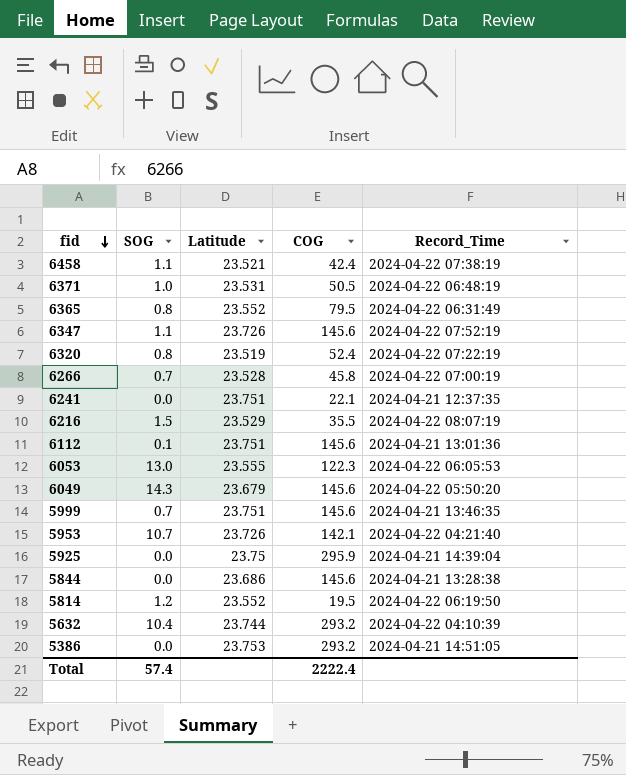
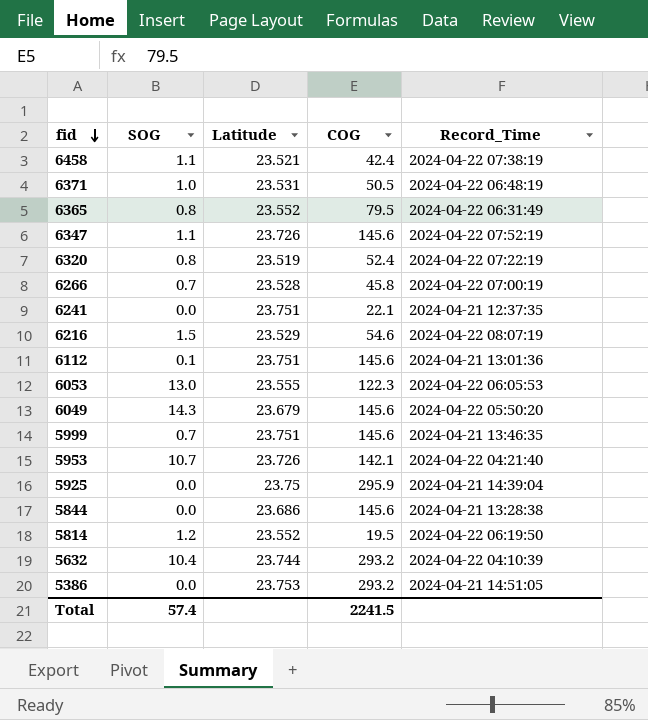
6216 | COG: 35.5 -> 54.6
Total | COG: 2222.4 -> 2241.5

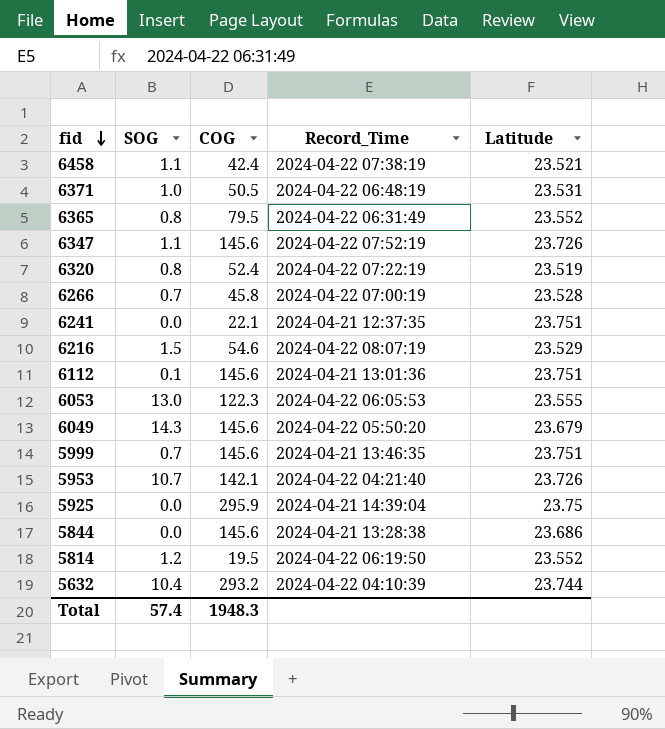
column Latitude | position: 3 -> 5
row 5386: 0.0 | 23.753 | 293.2 | 2024-04-21 14:51:05 -> none
Total | COG: 2241.5 -> 1948.3

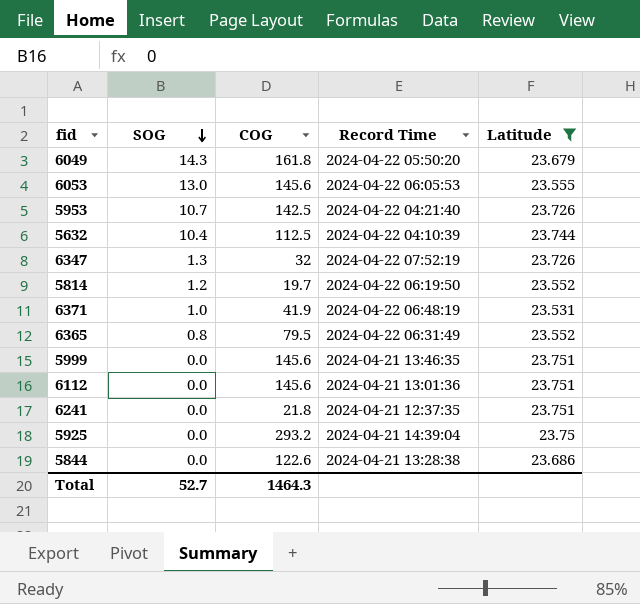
filter: none -> Latitude >= 23.531
row order: fid descending -> SOG descending
column name: Record_Time -> Record Time
6049 | COG: 145.6 -> 161.8
6053 | COG: 122.3 -> 145.6
5953 | COG: 142.1 -> 142.5
5632 | COG: 293.2 -> 112.5
6347 | SOG: 1.1 -> 1.3
6347 | COG: 145.6 -> 32
5814 | COG: 19.5 -> 19.7
6371 | COG: 50.5 -> 41.9
5999 | SOG: 0.7 -> 0.0
6112 | SOG: 0.1 -> 0.0
6241 | COG: 22.1 -> 21.8
5925 | COG: 295.9 -> 293.2
5844 | COG: 145.6 -> 122.6
Total | SOG: 57.4 -> 52.7
Total | COG: 1948.3 -> 1464.3

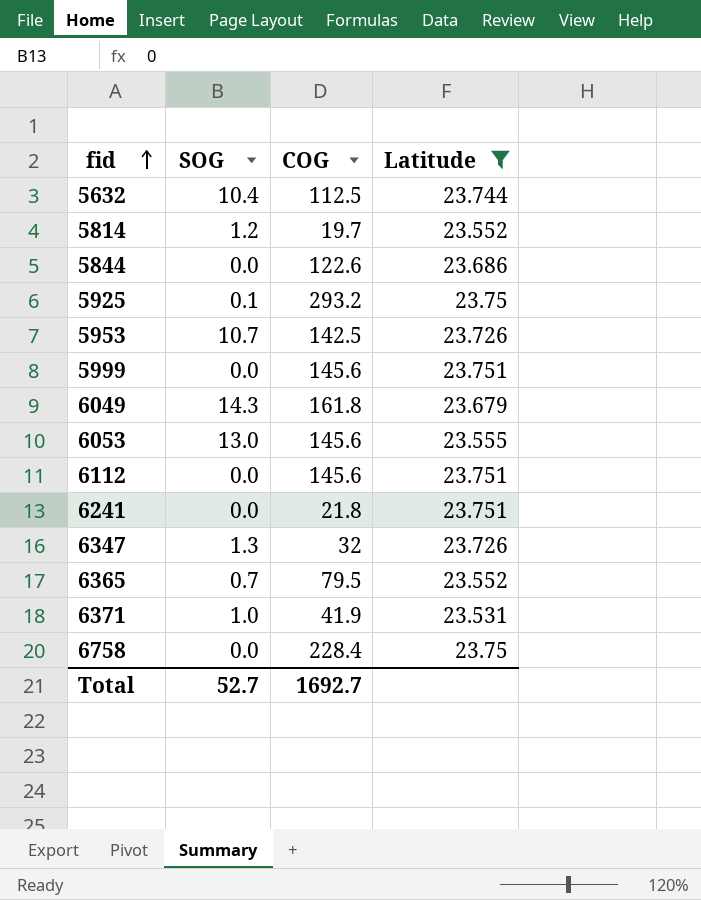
row order: SOG descending -> fid ascending
column Record Time | position: 4 -> none
5925 | SOG: 0.0 -> 0.1
6365 | SOG: 0.8 -> 0.7
row 6758: none -> 0.0 | 228.4 | 23.75
Total | COG: 1464.3 -> 1692.7

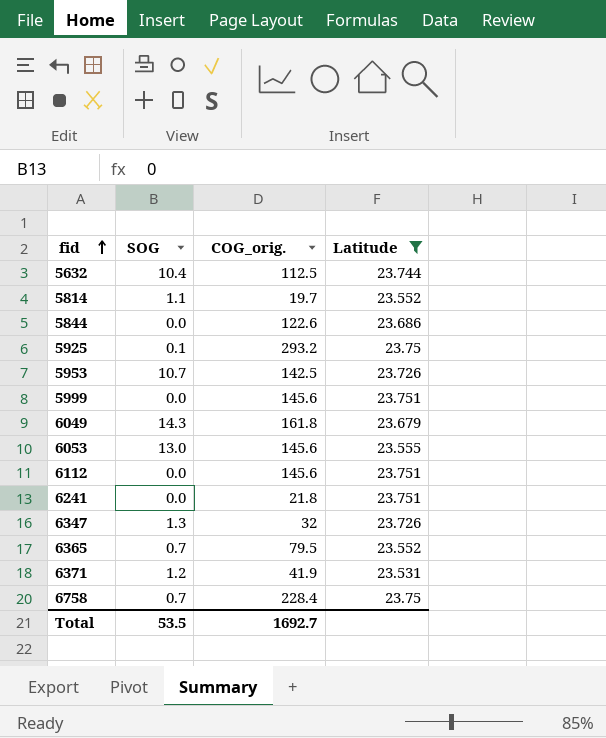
column name: COG -> COG_orig.
5814 | SOG: 1.2 -> 1.1
6371 | SOG: 1.0 -> 1.2
6758 | SOG: 0.0 -> 0.7
Total | SOG: 52.7 -> 53.5

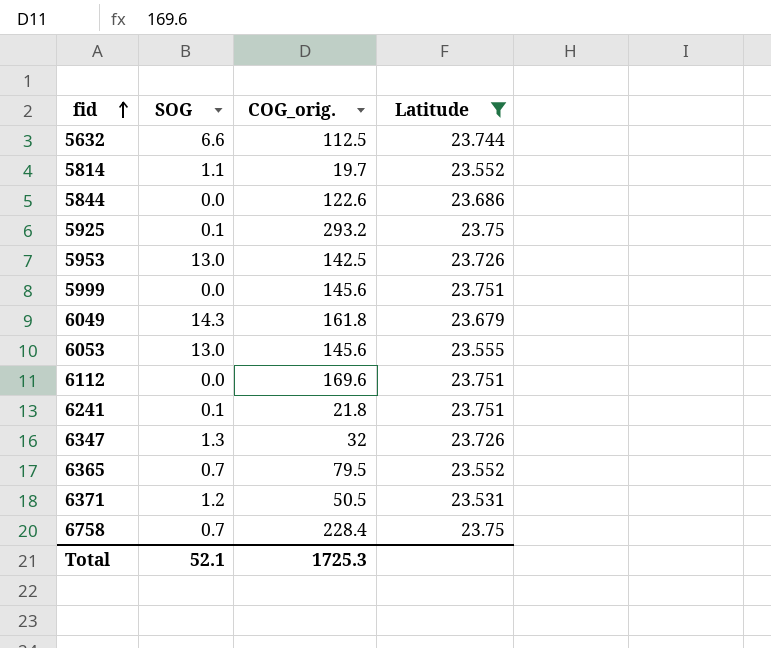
5632 | SOG: 10.4 -> 6.6
5953 | SOG: 10.7 -> 13.0
6112 | COG_orig.: 145.6 -> 169.6
6241 | SOG: 0.0 -> 0.1
6371 | COG_orig.: 41.9 -> 50.5
Total | SOG: 53.5 -> 52.1
Total | COG_orig.: 1692.7 -> 1725.3

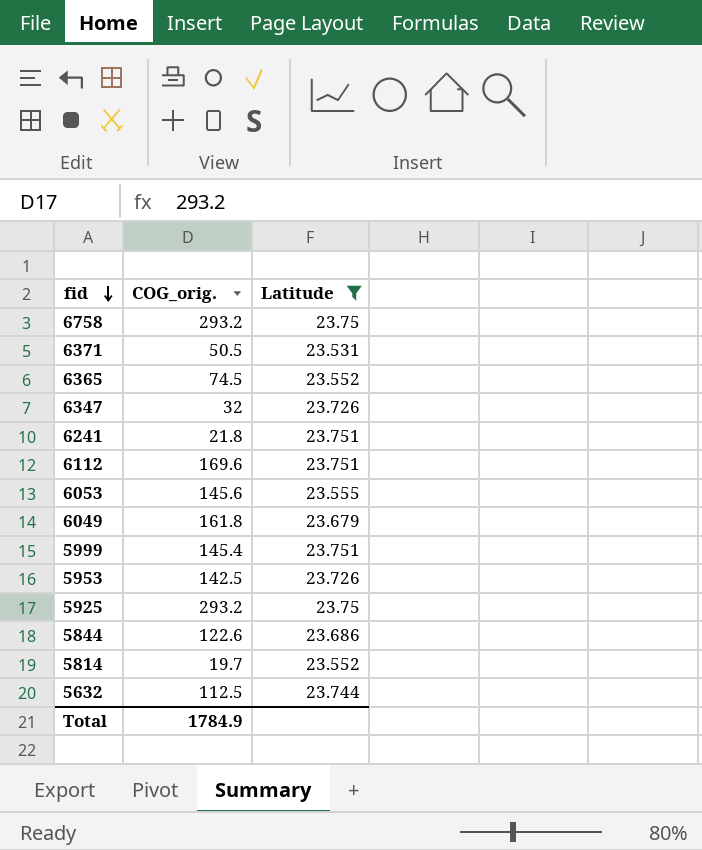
row order: fid ascending -> fid descending
column SOG | position: 2 -> none
6758 | COG_orig.: 228.4 -> 293.2
6365 | COG_orig.: 79.5 -> 74.5
5999 | COG_orig.: 145.6 -> 145.4
Total | COG_orig.: 1725.3 -> 1784.9

